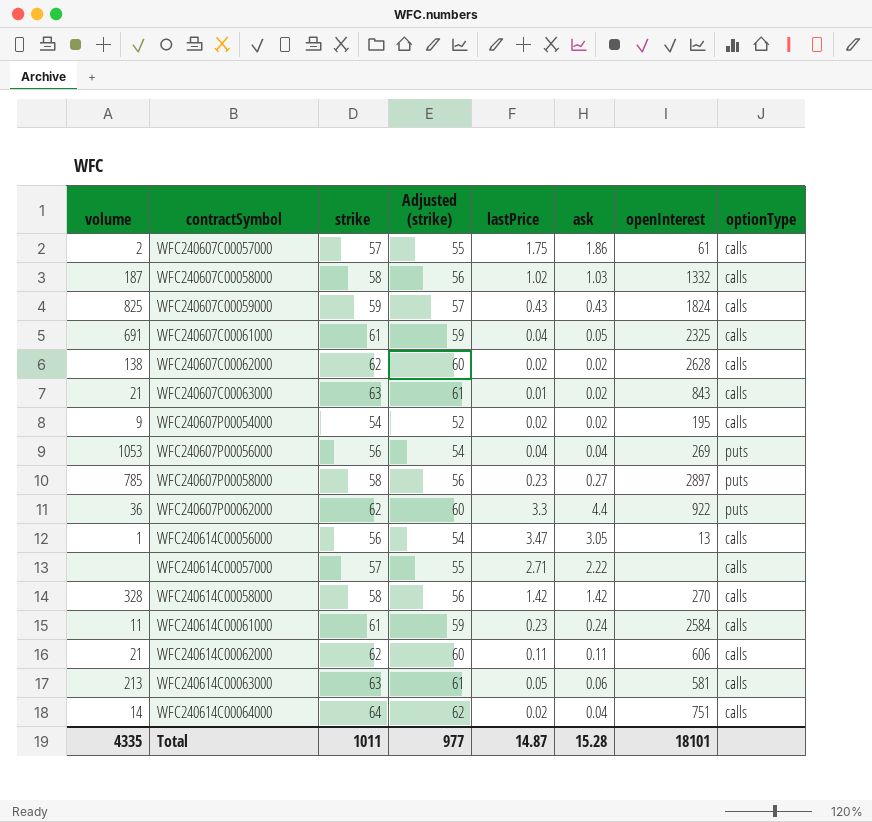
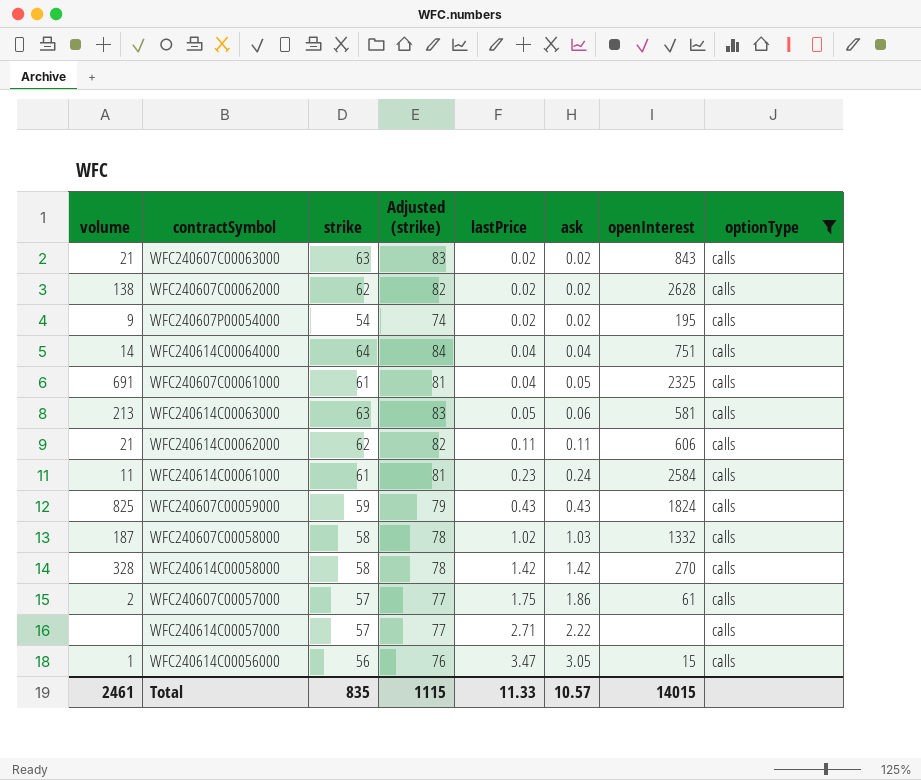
filter: none -> optionType = calls
row order: contractSymbol ascending -> lastPrice ascending
column Adjusted (strike) | formula: [strike] - 2 -> [strike] + 20
WFC240607C00063000 | lastPrice: 0.01 -> 0.02
WFC240614C00064000 | lastPrice: 0.02 -> 0.04
WFC240614C00056000 | openInterest: 13 -> 15
Total | volume: 4335 -> 2461
Total | strike: 1011 -> 835
Total | Adjusted (strike): 977 -> 1115
Total | lastPrice: 14.87 -> 11.33
Total | ask: 15.28 -> 10.57
Total | openInterest: 18101 -> 14015

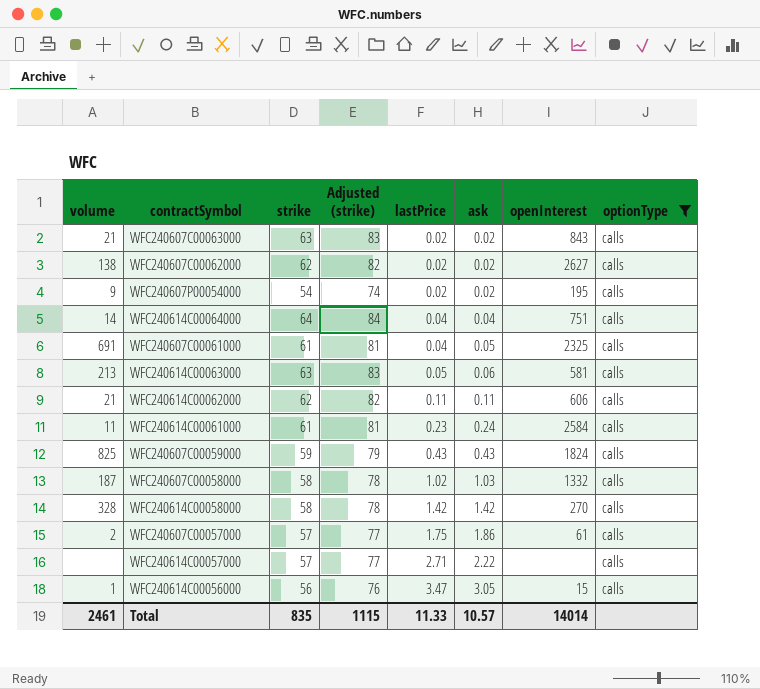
WFC240607C00062000 | openInterest: 2628 -> 2627
Total | openInterest: 14015 -> 14014

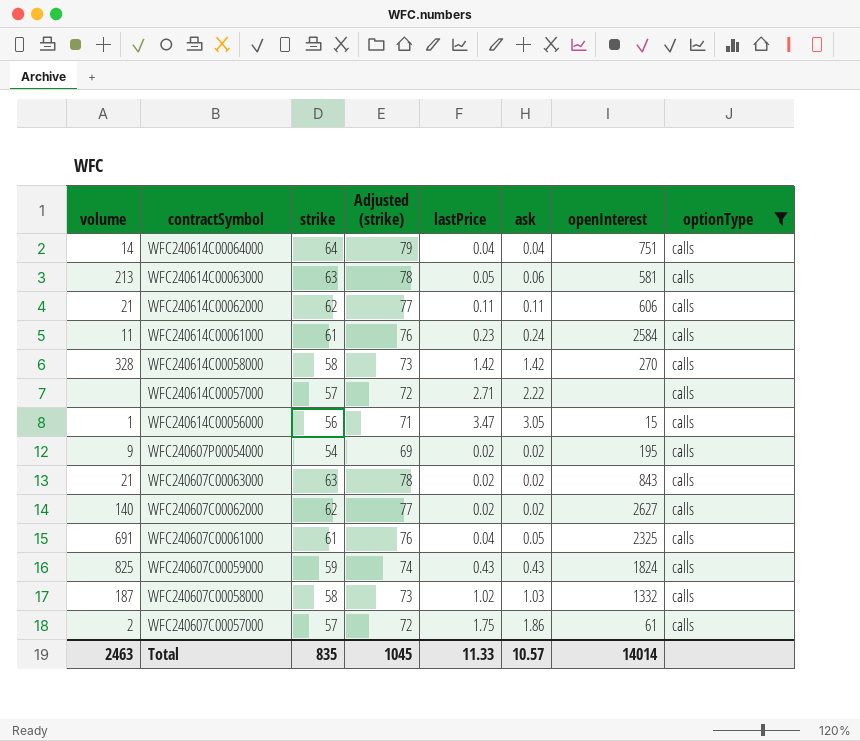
row order: lastPrice ascending -> contractSymbol descending
column Adjusted (strike) | formula: [strike] + 20 -> [strike] + 15
WFC240607C00062000 | volume: 138 -> 140
Total | volume: 2461 -> 2463
Total | Adjusted (strike): 1115 -> 1045

